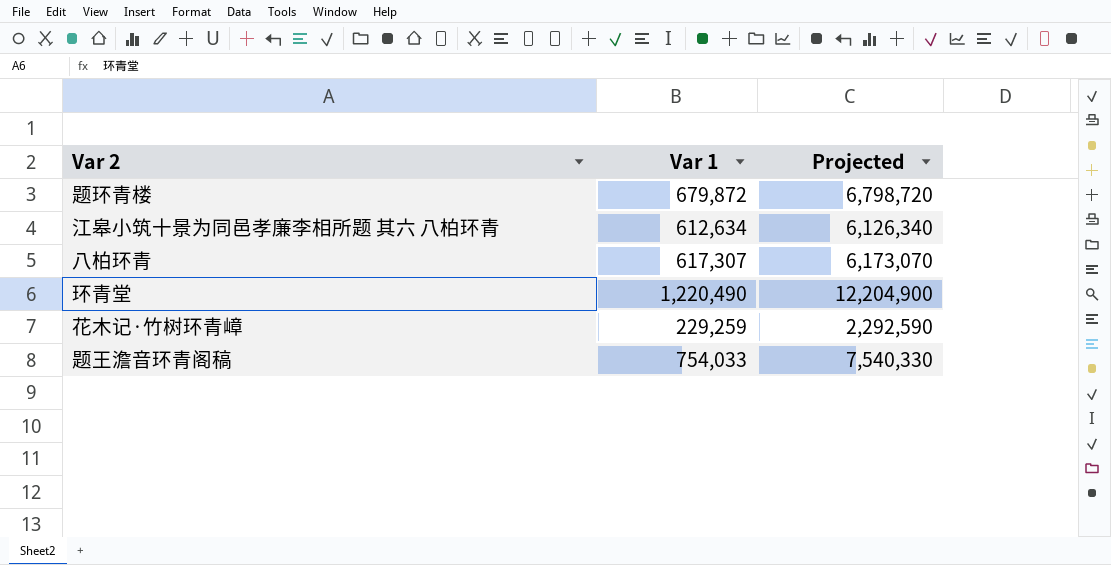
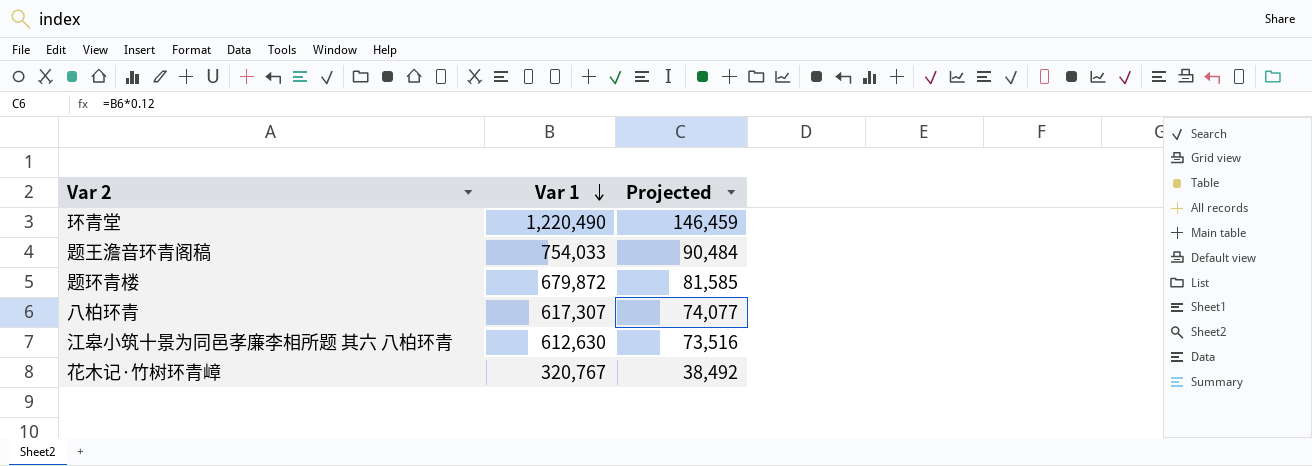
row order: none -> Var 1 descending
column Projected | formula: [Var 1] * 10 -> [Var 1] * 0.12
江皋小筑十景为同邑孝廉李相所题 其六 八柏环青 | Var 1: 612,634 -> 612,630
花木记·竹树环青嶂 | Var 1: 229,259 -> 320,767

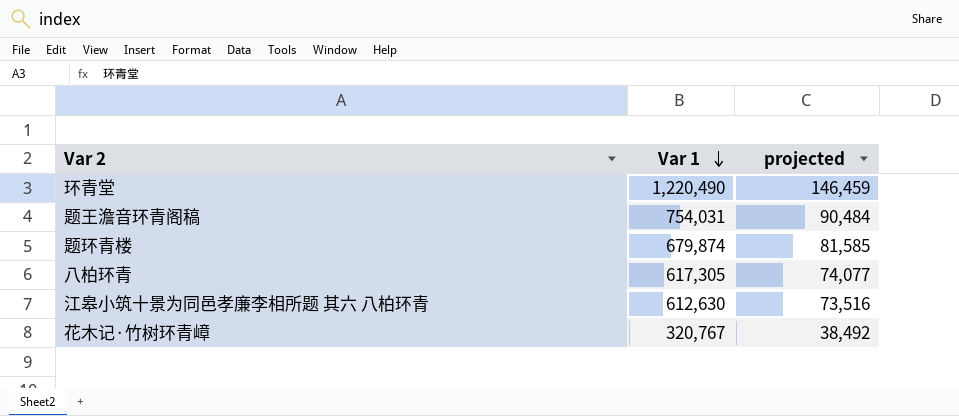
column name: Projected -> projected
题王澹音环青阁稿 | Var 1: 754,033 -> 754,031
题环青楼 | Var 1: 679,872 -> 679,874
八柏环青 | Var 1: 617,307 -> 617,305

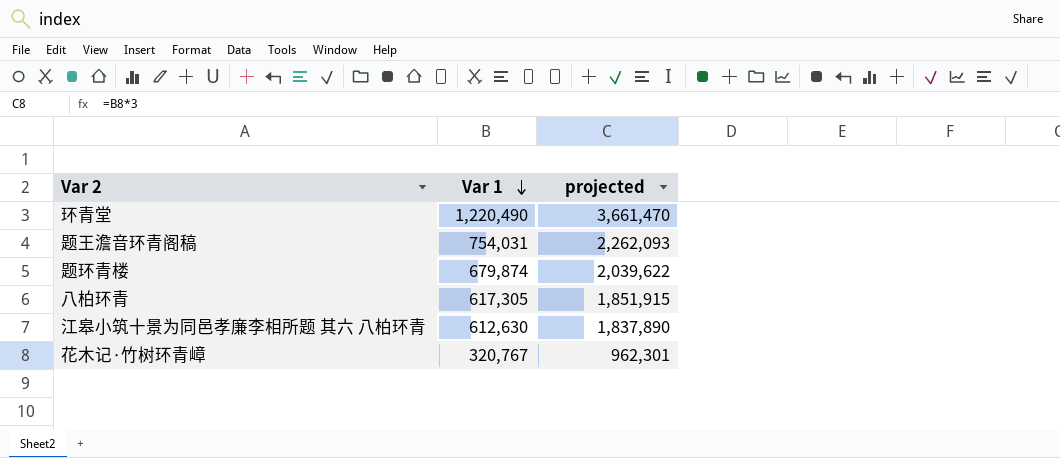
column projected | formula: [Var 1] * 0.12 -> [Var 1] * 3

